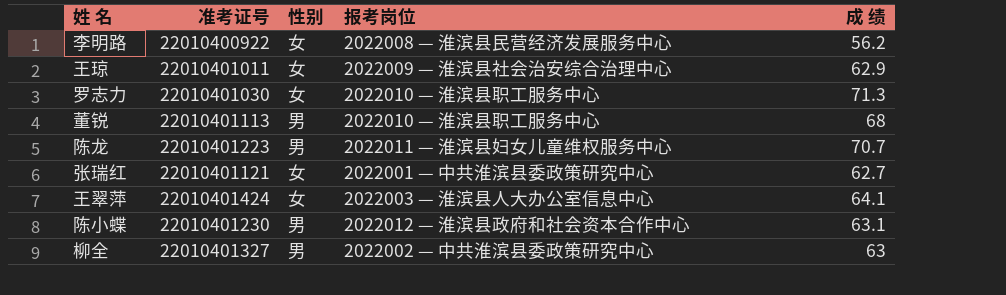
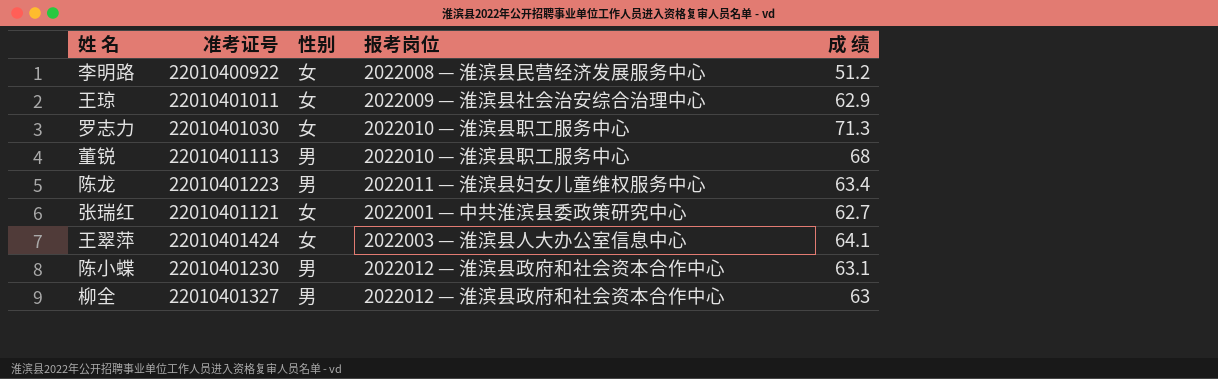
李明路 | 成 绩: 56.2 -> 51.2
陈龙 | 成 绩: 70.7 -> 63.4
柳全 | 报考岗位: 2022002 — 中共淮滨县委政策研究中心 -> 2022012 — 淮滨县政府和社会资本合作中心

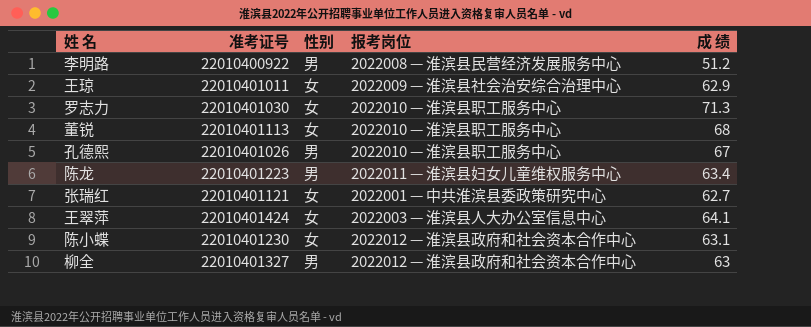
李明路 | 性别: 女 -> 男
董锐 | 性别: 男 -> 女
row 孔德熙: none -> 22010401026 | 男 | 2022010 — 淮滨县职工服务中心 | 67
陈小蝶 | 性别: 男 -> 女

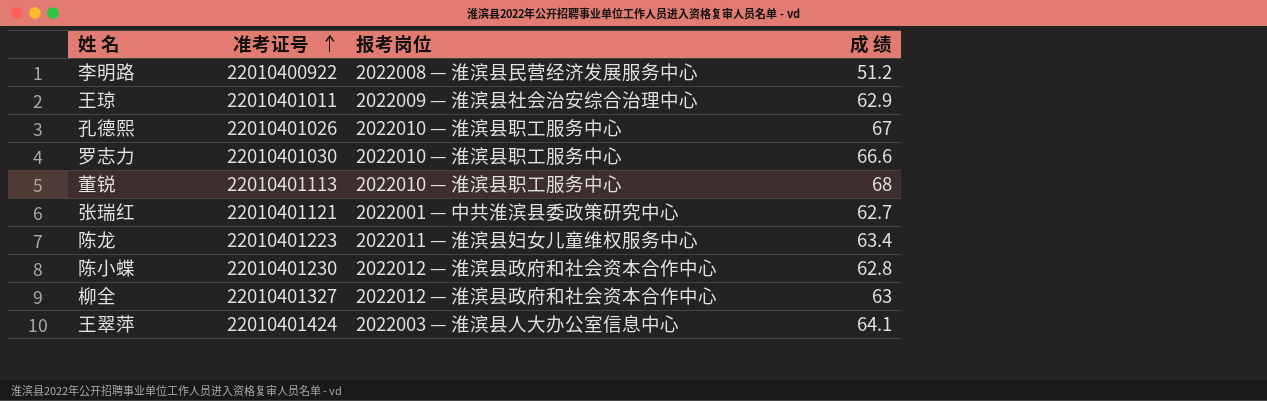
row order: none -> 准考证号 ascending
column 性别 | position: 3 -> none
罗志力 | 成 绩: 71.3 -> 66.6
陈小蝶 | 成 绩: 63.1 -> 62.8

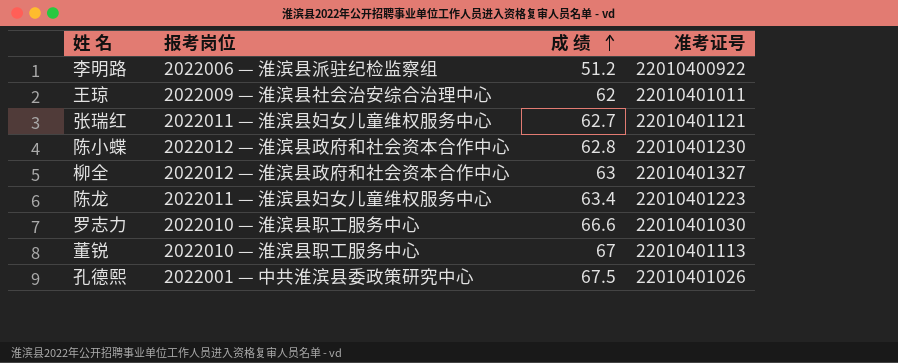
row order: 准考证号 ascending -> 成 绩 ascending
column 准考证号 | position: 2 -> 4
row 王翠萍: 22010401424 | 2022003 — 淮滨县人大办公室信息中心 | 64.1 -> none
李明路 | 报考岗位: 2022008 — 淮滨县民营经济发展服务中心 -> 2022006 — 淮滨县派驻纪检监察组
王琼 | 成 绩: 62.9 -> 62
张瑞红 | 报考岗位: 2022001 — 中共淮滨县委政策研究中心 -> 2022011 — 淮滨县妇女儿童维权服务中心
董锐 | 成 绩: 68 -> 67
孔德熙 | 报考岗位: 2022010 — 淮滨县职工服务中心 -> 2022001 — 中共淮滨县委政策研究中心
孔德熙 | 成 绩: 67 -> 67.5

